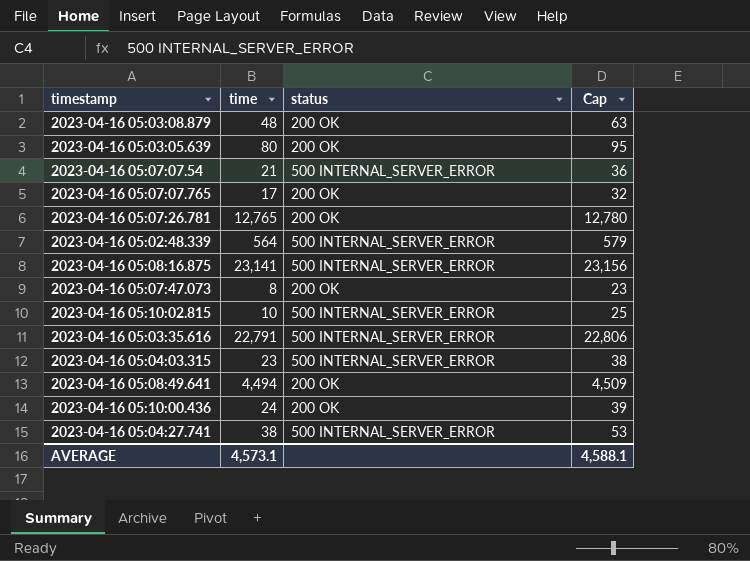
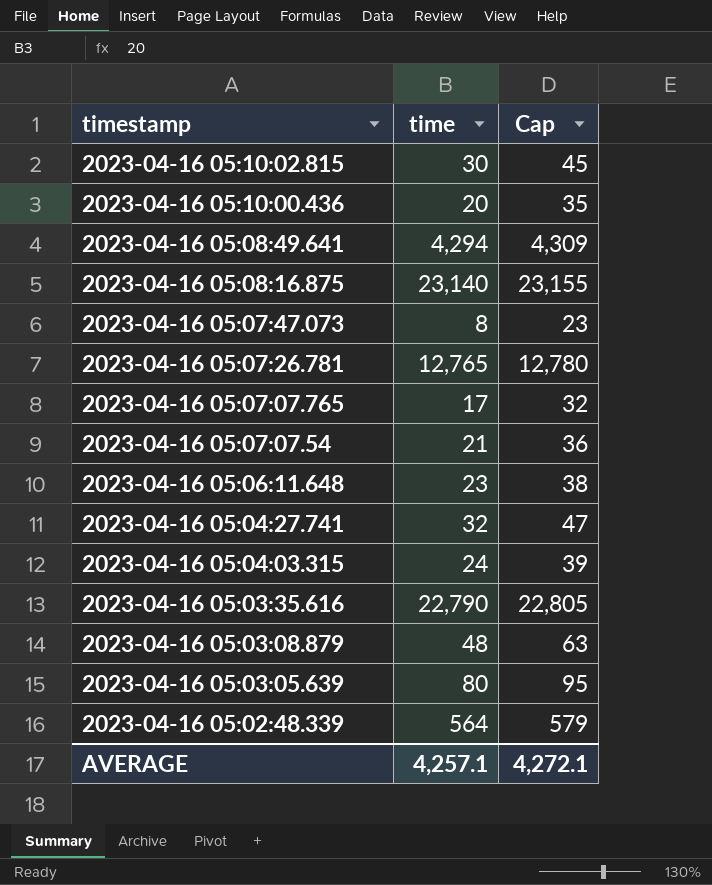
row order: none -> timestamp descending
column status | position: 3 -> none
2023-04-16 05:10:02.815 | time: 10 -> 30
2023-04-16 05:10:02.815 | Cap: 25 -> 45
2023-04-16 05:10:00.436 | time: 24 -> 20
2023-04-16 05:10:00.436 | Cap: 39 -> 35
2023-04-16 05:08:49.641 | time: 4,494 -> 4,294
2023-04-16 05:08:49.641 | Cap: 4,509 -> 4,309
2023-04-16 05:08:16.875 | time: 23,141 -> 23,140
2023-04-16 05:08:16.875 | Cap: 23,156 -> 23,155
row 2023-04-16 05:06:11.648: none -> 23 | 38
2023-04-16 05:04:27.741 | time: 38 -> 32
2023-04-16 05:04:27.741 | Cap: 53 -> 47
2023-04-16 05:04:03.315 | time: 23 -> 24
2023-04-16 05:04:03.315 | Cap: 38 -> 39
2023-04-16 05:03:35.616 | time: 22,791 -> 22,790
2023-04-16 05:03:35.616 | Cap: 22,806 -> 22,805
AVERAGE | time: 4,573.1 -> 4,257.1
AVERAGE | Cap: 4,588.1 -> 4,272.1

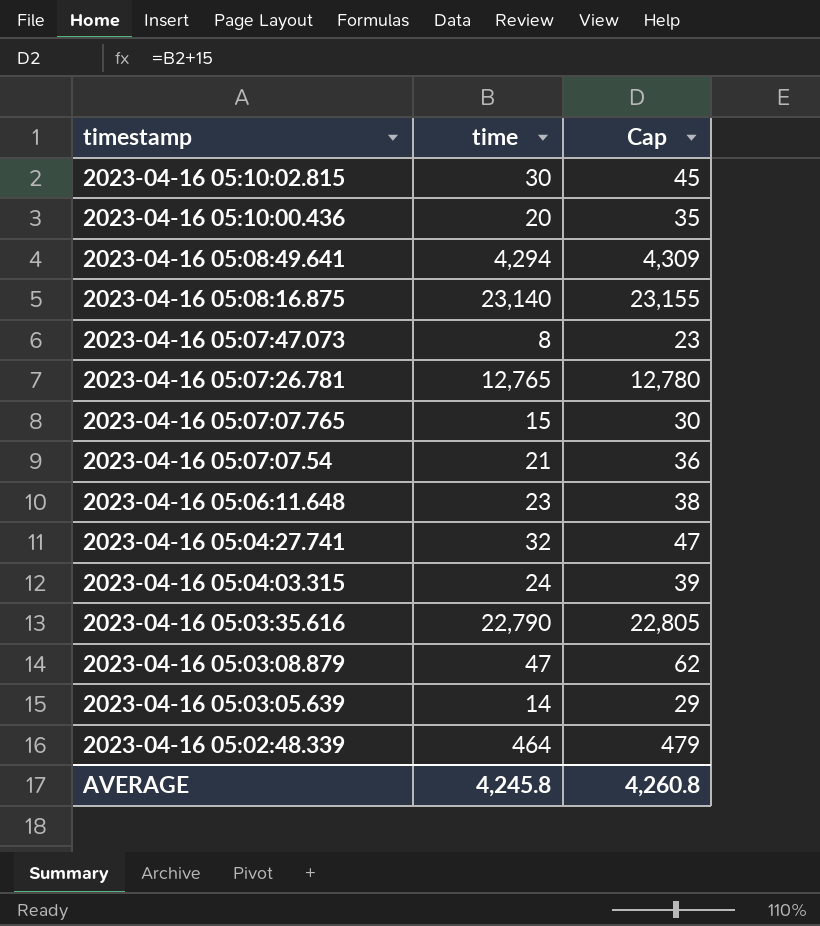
2023-04-16 05:07:07.765 | time: 17 -> 15
2023-04-16 05:07:07.765 | Cap: 32 -> 30
2023-04-16 05:03:08.879 | time: 48 -> 47
2023-04-16 05:03:08.879 | Cap: 63 -> 62
2023-04-16 05:03:05.639 | time: 80 -> 14
2023-04-16 05:03:05.639 | Cap: 95 -> 29
2023-04-16 05:02:48.339 | time: 564 -> 464
2023-04-16 05:02:48.339 | Cap: 579 -> 479
AVERAGE | time: 4,257.1 -> 4,245.8
AVERAGE | Cap: 4,272.1 -> 4,260.8

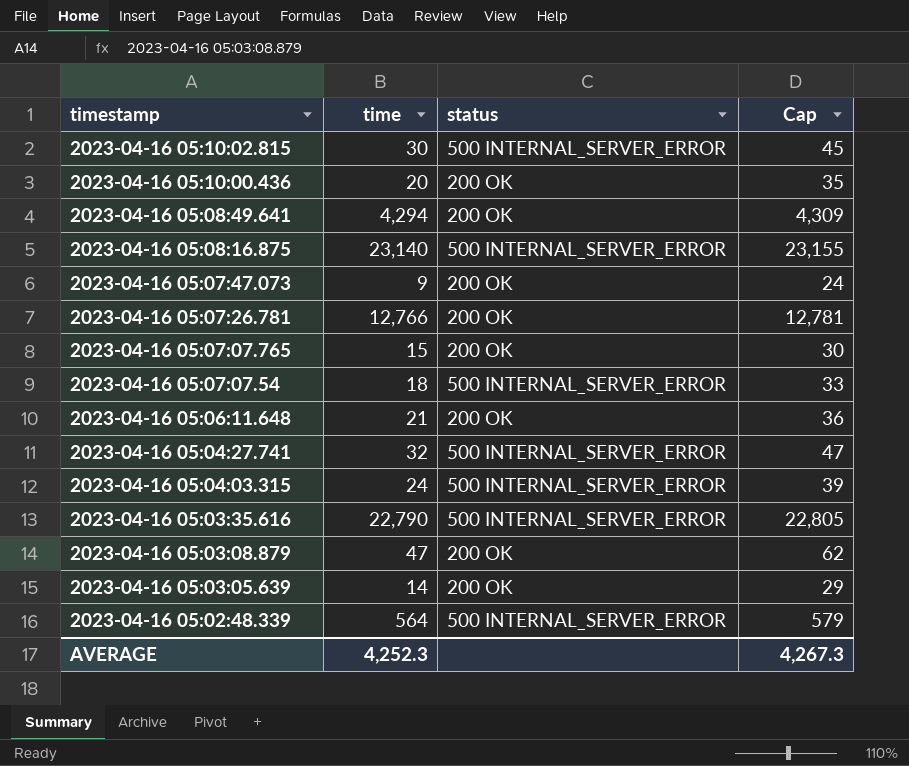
column status | position: none -> 3
2023-04-16 05:07:47.073 | time: 8 -> 9
2023-04-16 05:07:47.073 | Cap: 23 -> 24
2023-04-16 05:07:26.781 | time: 12,765 -> 12,766
2023-04-16 05:07:26.781 | Cap: 12,780 -> 12,781
2023-04-16 05:07:07.54 | time: 21 -> 18
2023-04-16 05:07:07.54 | Cap: 36 -> 33
2023-04-16 05:06:11.648 | time: 23 -> 21
2023-04-16 05:06:11.648 | Cap: 38 -> 36
2023-04-16 05:02:48.339 | time: 464 -> 564
2023-04-16 05:02:48.339 | Cap: 479 -> 579
AVERAGE | time: 4,245.8 -> 4,252.3
AVERAGE | Cap: 4,260.8 -> 4,267.3

